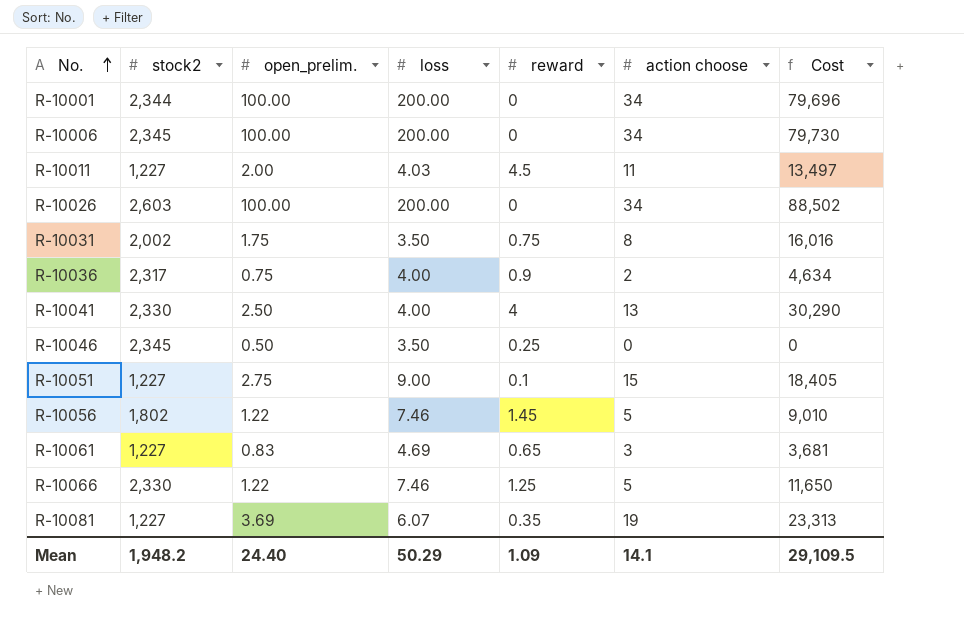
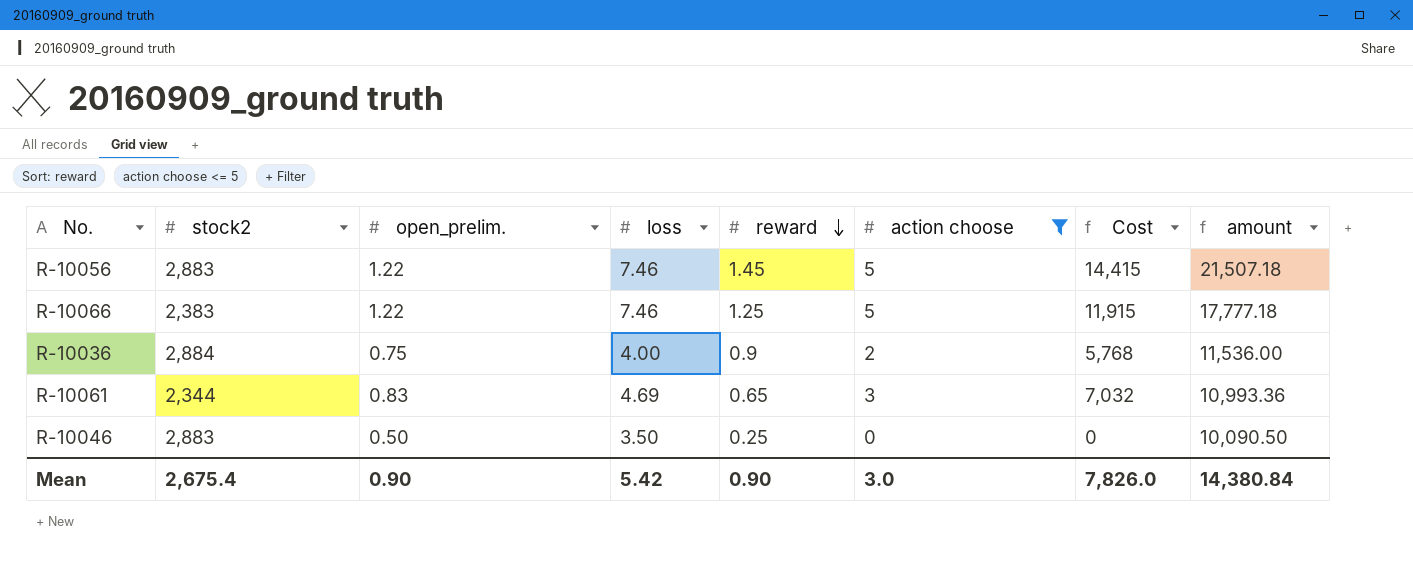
filter: none -> action choose <= 5
row order: No. ascending -> reward descending
column amount | formula: none -> [stock2] * [loss]
R-10056 | stock2: 1,802 -> 2,883
R-10056 | Cost: 9,010 -> 14,415
R-10066 | stock2: 2,330 -> 2,383
R-10066 | Cost: 11,650 -> 11,915
R-10036 | stock2: 2,317 -> 2,884
R-10036 | Cost: 4,634 -> 5,768
R-10061 | stock2: 1,227 -> 2,344
R-10061 | Cost: 3,681 -> 7,032
R-10046 | stock2: 2,345 -> 2,883
Mean | stock2: 1,948.2 -> 2,675.4
Mean | open_prelim.: 24.40 -> 0.90
Mean | loss: 50.29 -> 5.42
Mean | reward: 1.09 -> 0.90
Mean | action choose: 14.1 -> 3.0
Mean | Cost: 29,109.5 -> 7,826.0

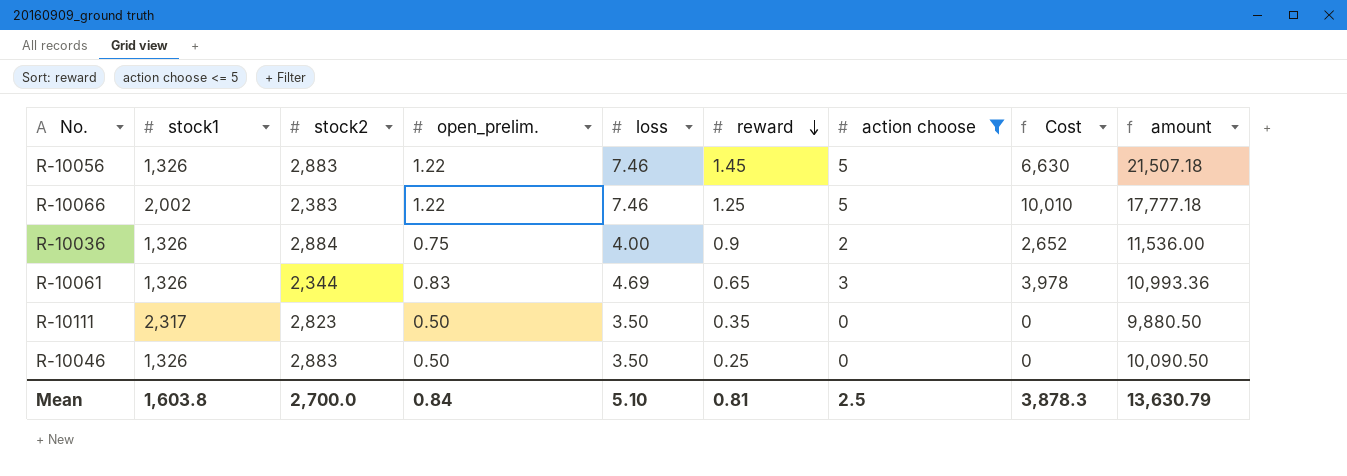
column stock1 | position: none -> 2
column Cost | formula: [stock2] * [action choose] -> [stock1] * [action choose]
row R-10111: none -> 2,317 | 2,823 | 0.50 | 3.50 | 0.35 | 0 | 0 | 9,880.50
Mean | stock2: 2,675.4 -> 2,700.0
Mean | open_prelim.: 0.90 -> 0.84
Mean | loss: 5.42 -> 5.10
Mean | reward: 0.90 -> 0.81
Mean | action choose: 3.0 -> 2.5
Mean | Cost: 7,826.0 -> 3,878.3
Mean | amount: 14,380.84 -> 13,630.79

